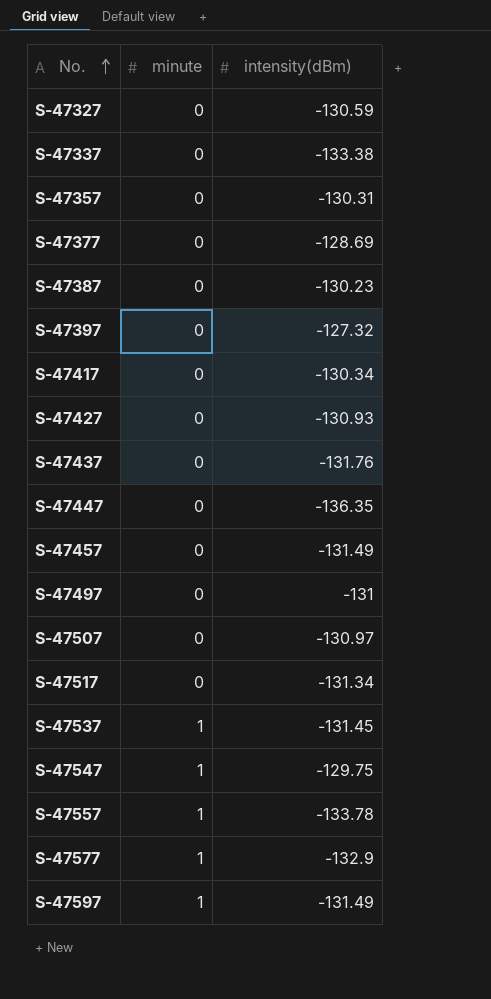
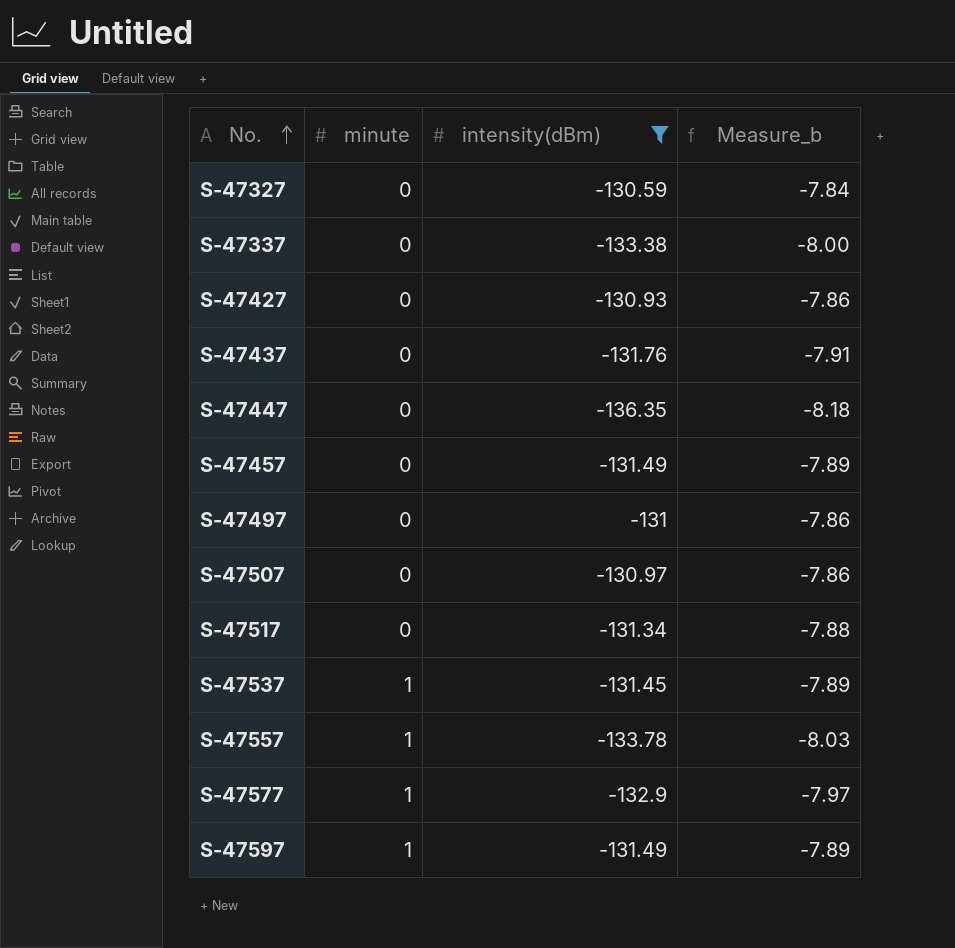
filter: none -> intensity(dBm) <= -130.59
column Measure_b | formula: none -> [intensity(dBm)] * 0.06

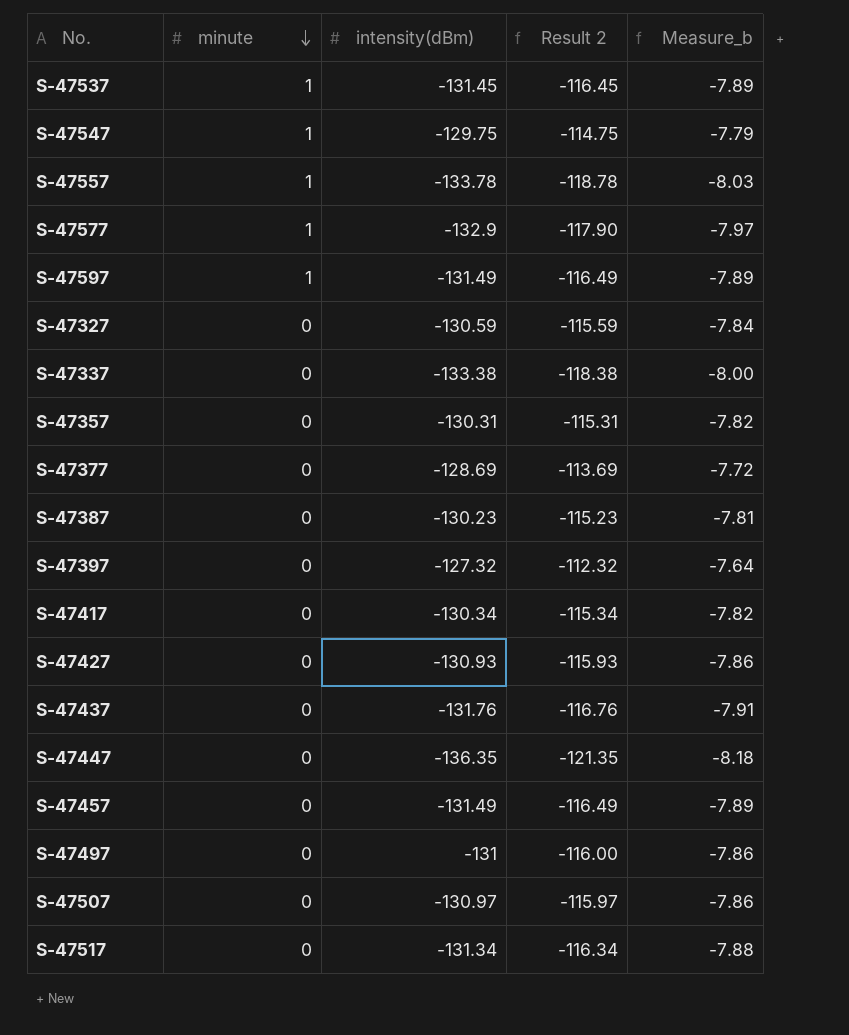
filter: intensity(dBm) <= -130.59 -> none
row order: No. ascending -> minute descending
column Result 2 | formula: none -> [intensity(dBm)] + 15

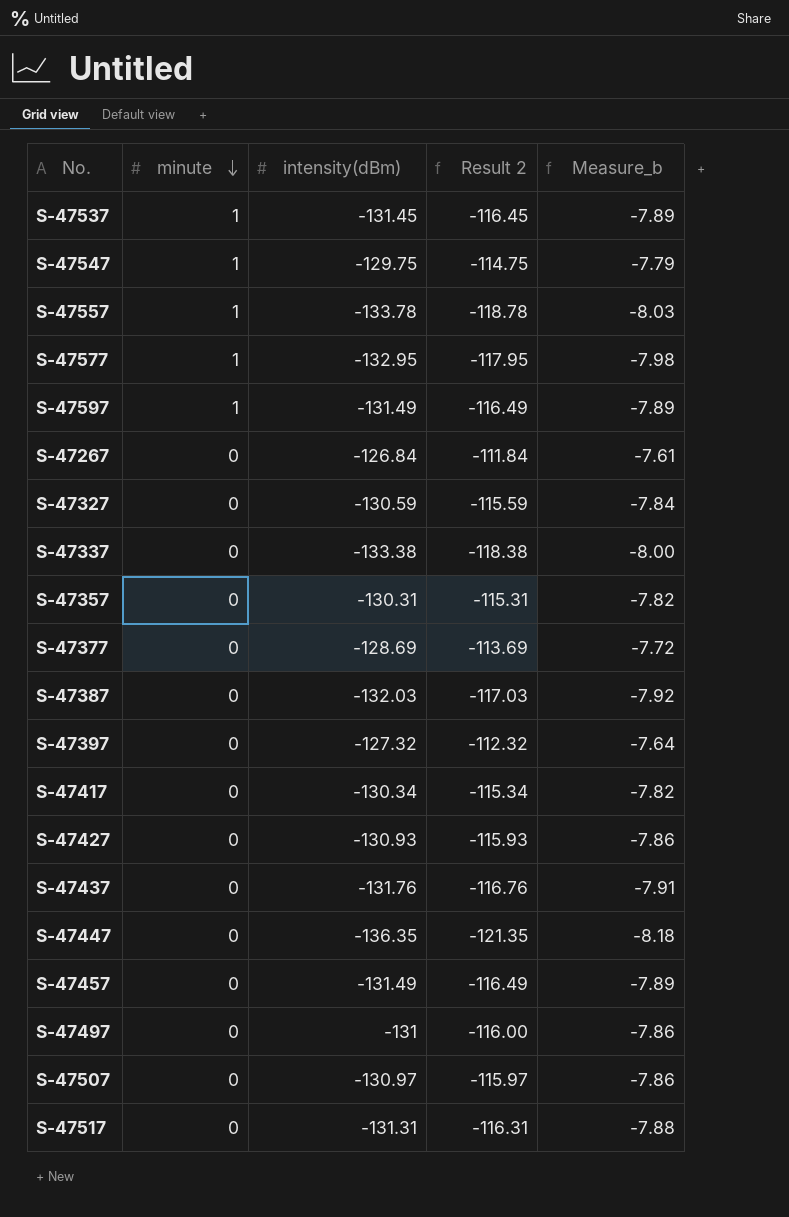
S-47577 | intensity(dBm): -132.9 -> -132.95
S-47577 | Result 2: -117.90 -> -117.95
S-47577 | Measure_b: -7.97 -> -7.98
row S-47267: none -> 0 | -126.84 | -111.84 | -7.61
S-47387 | intensity(dBm): -130.23 -> -132.03
S-47387 | Result 2: -115.23 -> -117.03
S-47387 | Measure_b: -7.81 -> -7.92
S-47517 | intensity(dBm): -131.34 -> -131.31
S-47517 | Result 2: -116.34 -> -116.31

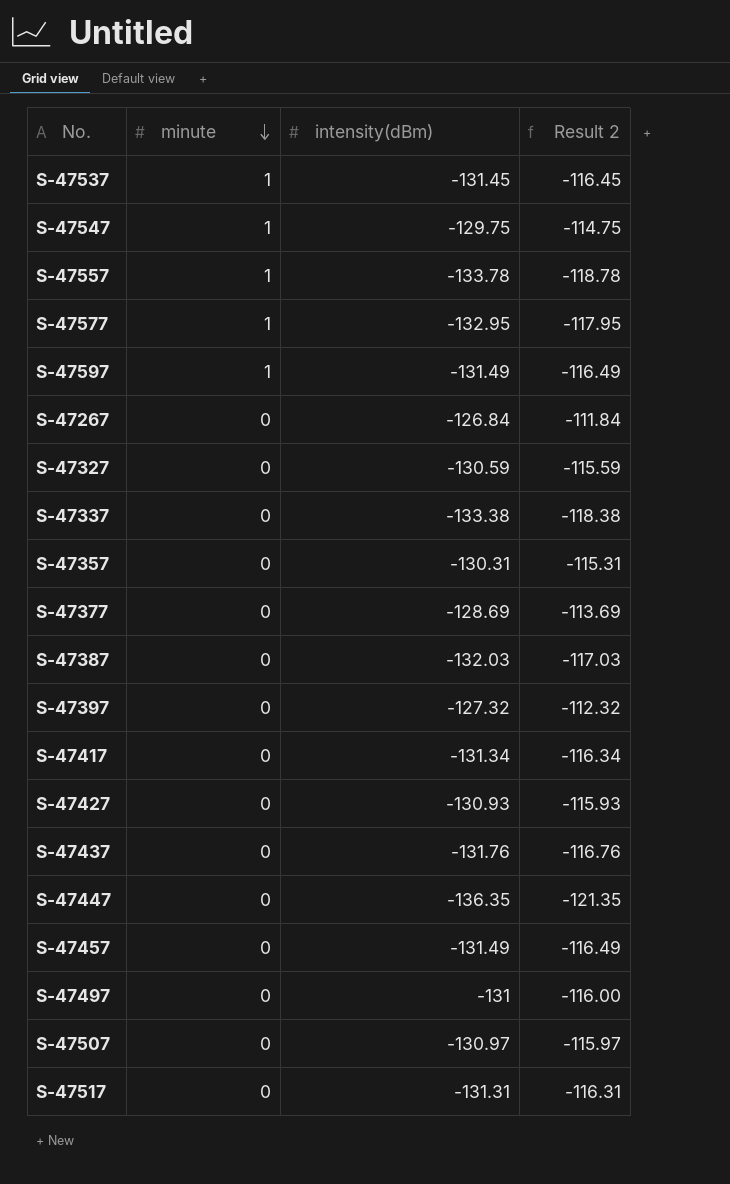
column Measure_b | formula: [intensity(dBm)] * 0.06 -> none
S-47417 | intensity(dBm): -130.34 -> -131.34
S-47417 | Result 2: -115.34 -> -116.34

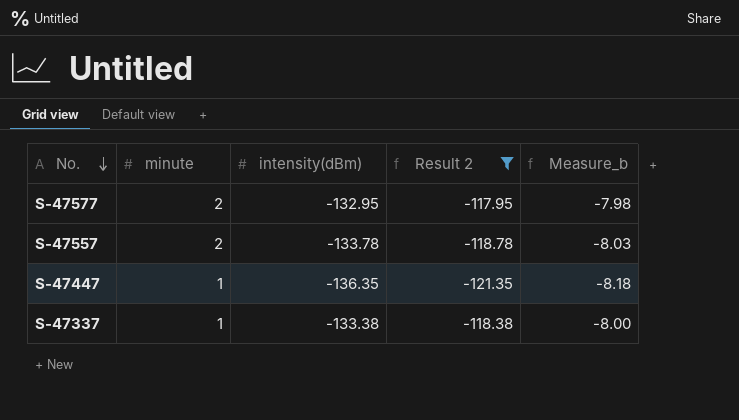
filter: none -> Result 2 <= -117.95
row order: minute descending -> No. descending
column Measure_b | formula: none -> [intensity(dBm)] * 0.06
S-47577 | minute: 1 -> 2
S-47557 | minute: 1 -> 2
S-47447 | minute: 0 -> 1
S-47337 | minute: 0 -> 1

